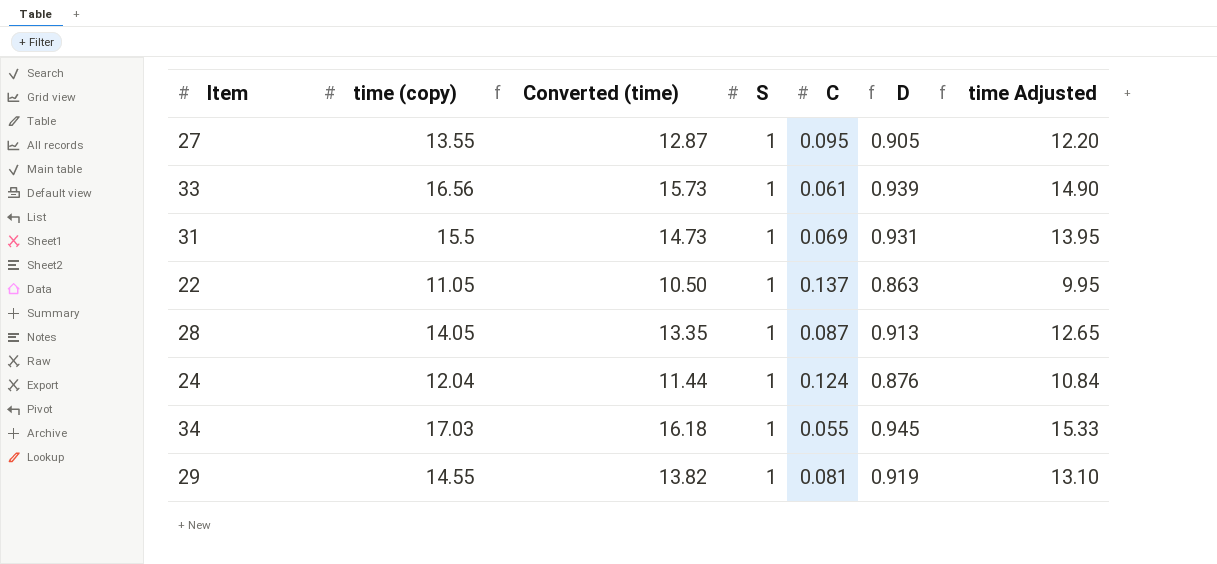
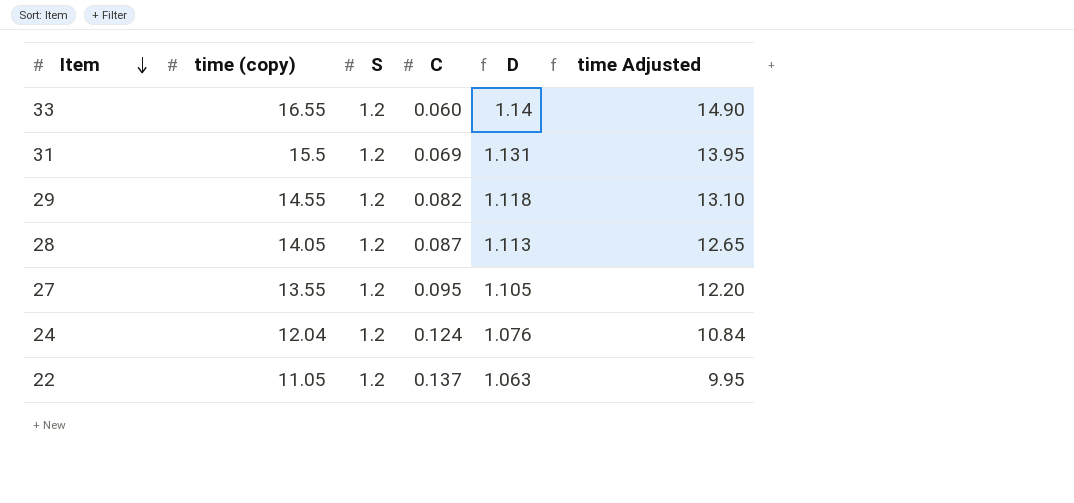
row order: none -> Item descending
column Converted (time) | formula: [time (copy)] * 0.95 -> none
row 34: 17.03 | 16.18 | 1 | 0.055 | 0.945 | 15.33 -> none
33 | time (copy): 16.56 -> 16.55
33 | S: 1 -> 1.2
33 | C: 0.061 -> 0.060
33 | D: 0.939 -> 1.14
31 | S: 1 -> 1.2
31 | D: 0.931 -> 1.131
29 | S: 1 -> 1.2
29 | C: 0.081 -> 0.082
29 | D: 0.919 -> 1.118
28 | S: 1 -> 1.2
28 | D: 0.913 -> 1.113
27 | S: 1 -> 1.2
27 | D: 0.905 -> 1.105
24 | S: 1 -> 1.2
24 | D: 0.876 -> 1.076
22 | S: 1 -> 1.2
22 | D: 0.863 -> 1.063

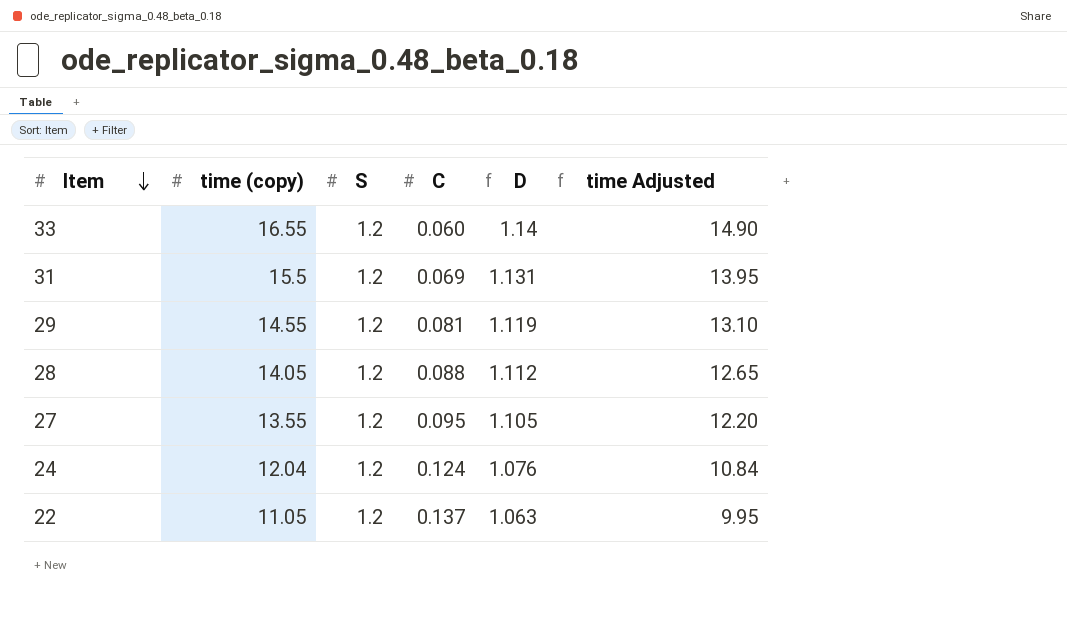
29 | C: 0.082 -> 0.081
29 | D: 1.118 -> 1.119
28 | C: 0.087 -> 0.088
28 | D: 1.113 -> 1.112

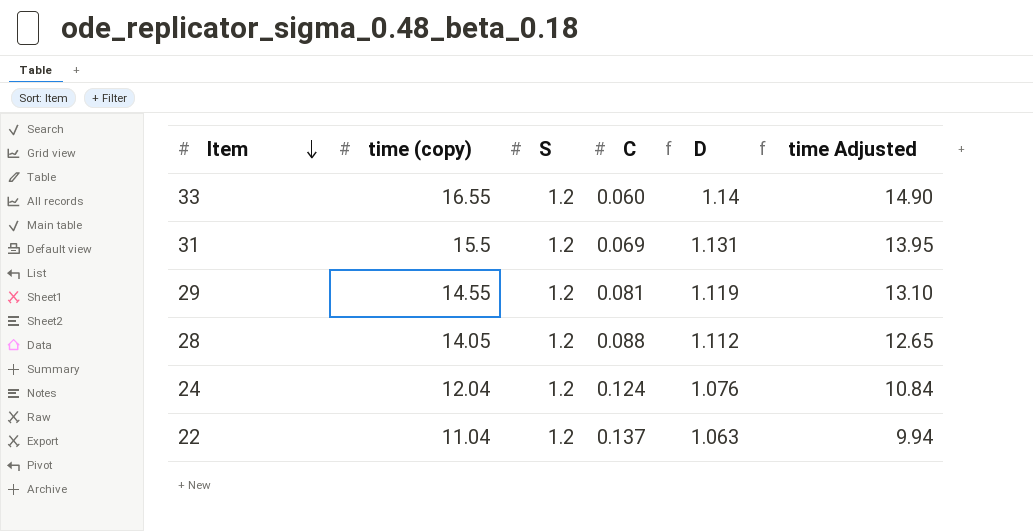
row 27: 13.55 | 1.2 | 0.095 | 1.105 | 12.20 -> none
22 | time (copy): 11.05 -> 11.04
22 | time Adjusted: 9.95 -> 9.94

